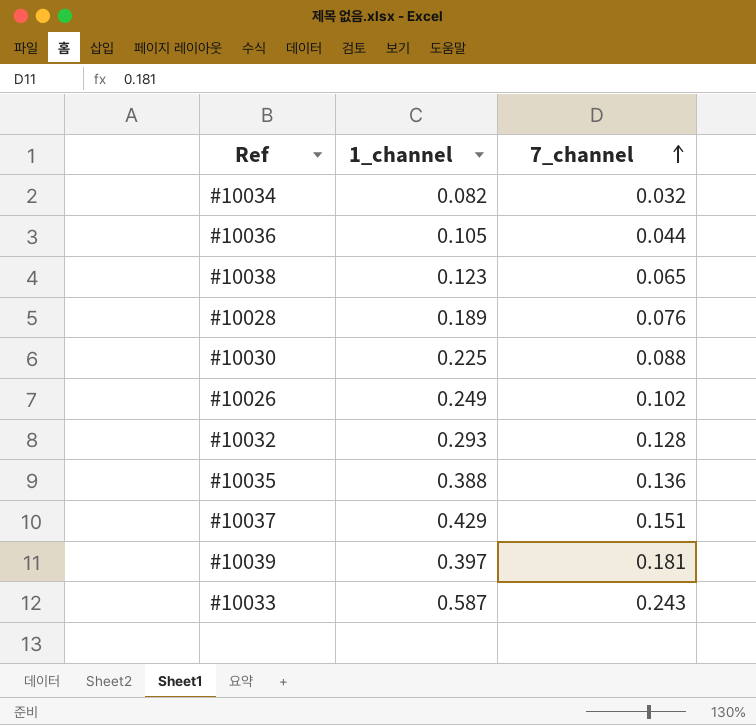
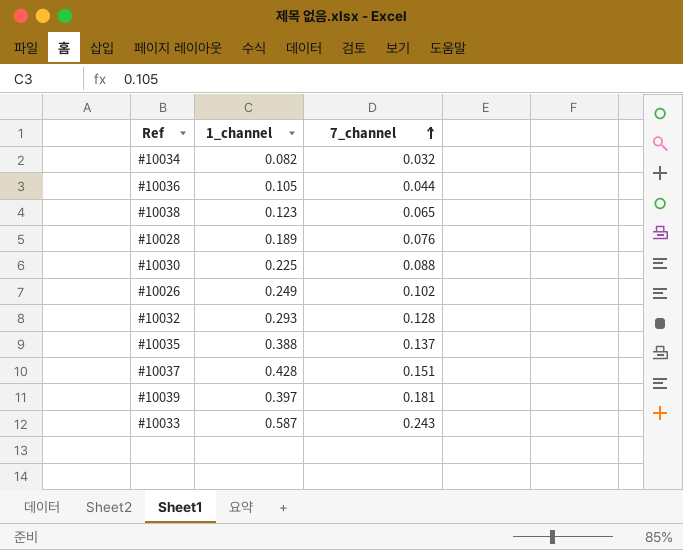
#10035 | 7_channel: 0.136 -> 0.137
#10037 | 1_channel: 0.429 -> 0.428

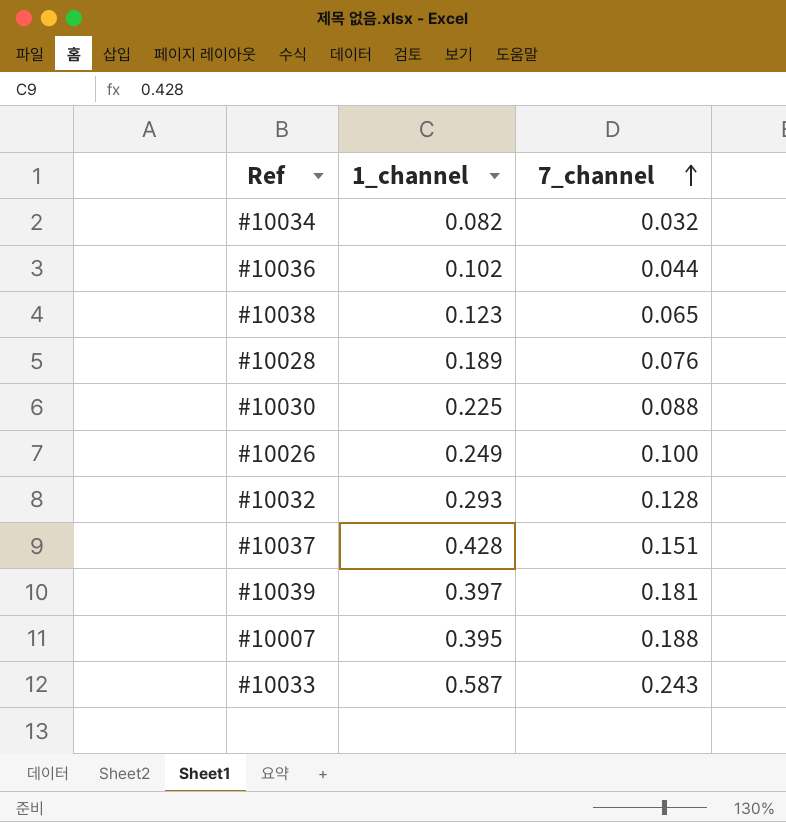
row #10035: 0.388 | 0.137 -> none
#10036 | 1_channel: 0.105 -> 0.102
#10026 | 7_channel: 0.102 -> 0.100
row #10007: none -> 0.395 | 0.188

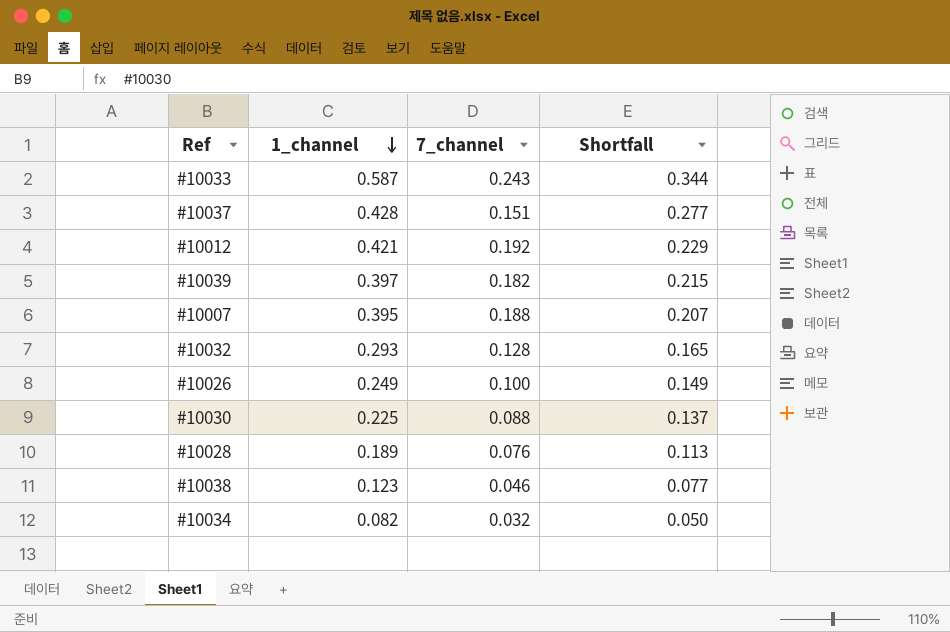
row order: 7_channel ascending -> 1_channel descending
column Shortfall | formula: none -> [1_channel] - [7_channel]
row #10036: 0.102 | 0.044 -> none
row #10012: none -> 0.421 | 0.192 | 0.229
#10039 | 7_channel: 0.181 -> 0.182
#10038 | 7_channel: 0.065 -> 0.046

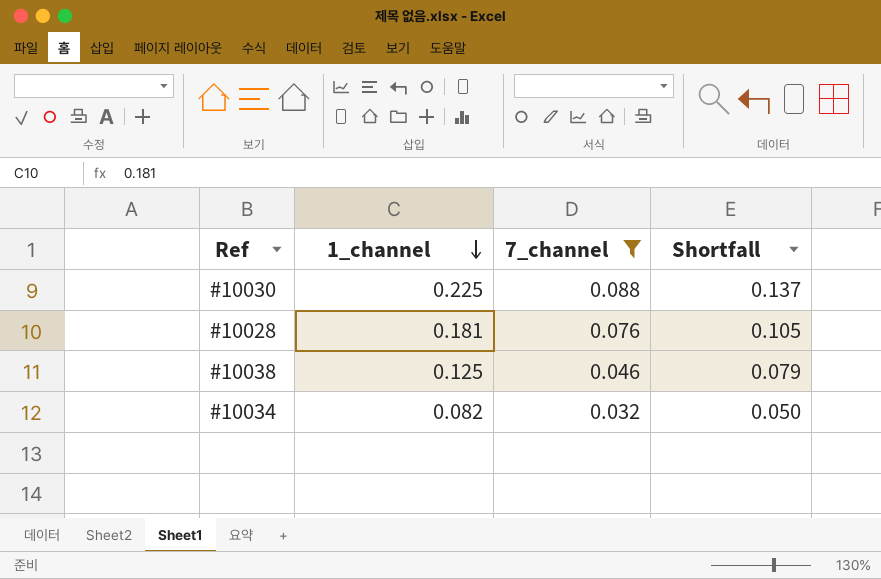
filter: none -> 7_channel <= 0.088
#10028 | 1_channel: 0.189 -> 0.181
#10028 | Shortfall: 0.113 -> 0.105
#10038 | 1_channel: 0.123 -> 0.125
#10038 | Shortfall: 0.077 -> 0.079

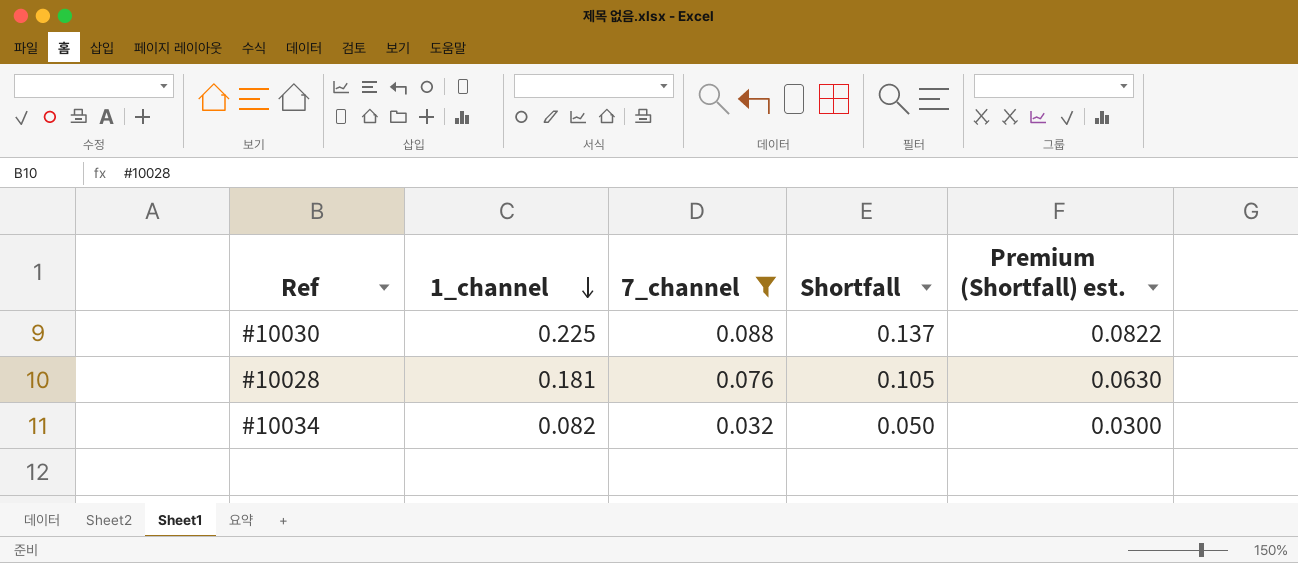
column Premium (Shortfall) est. | formula: none -> [Shortfall] * 0.6
row #10038: 0.125 | 0.046 | 0.079 -> none

